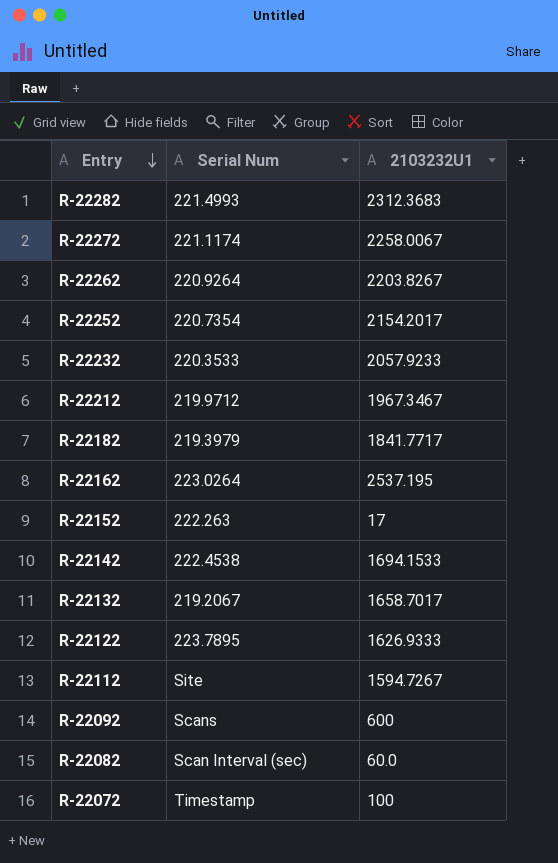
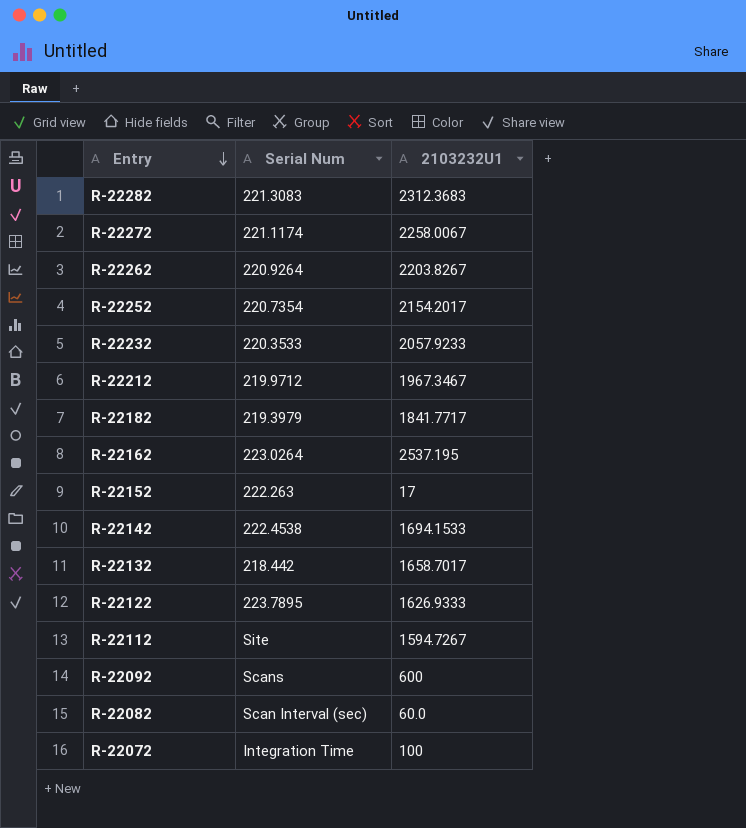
R-22282 | Serial Num: 221.4993 -> 221.3083
R-22132 | Serial Num: 219.2067 -> 218.442
R-22072 | Serial Num: Timestamp -> Integration Time

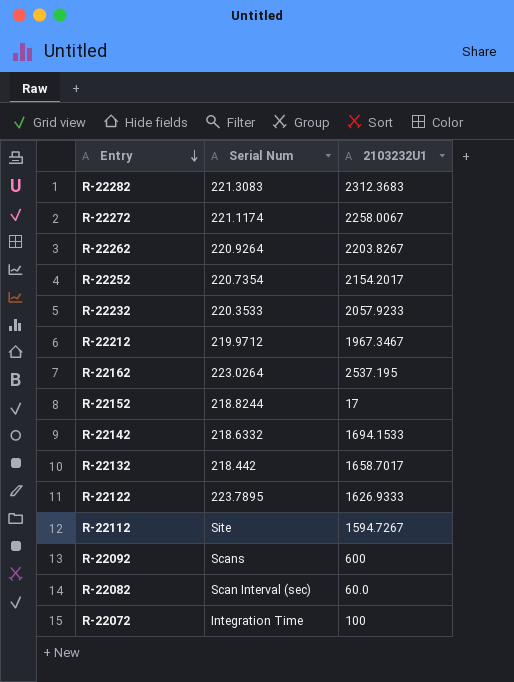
row R-22182: 219.3979 | 1841.7717 -> none
R-22152 | Serial Num: 222.263 -> 218.8244
R-22142 | Serial Num: 222.4538 -> 218.6332

